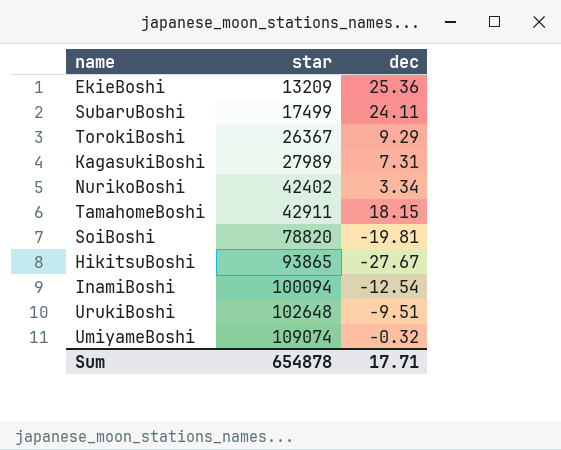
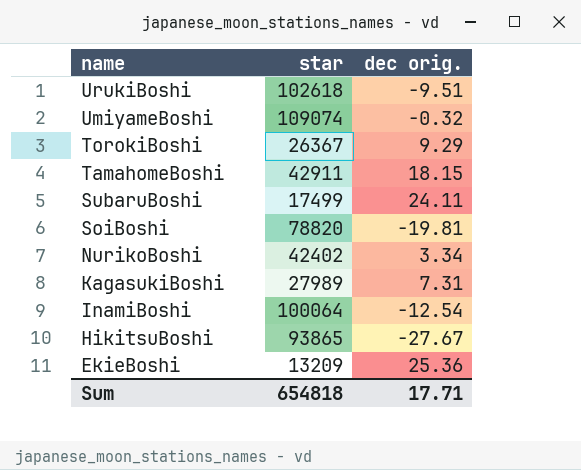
row order: star ascending -> name descending
column name: dec -> dec orig.
UrukiBoshi | star: 102648 -> 102618
InamiBoshi | star: 100094 -> 100064
Sum | star: 654878 -> 654818

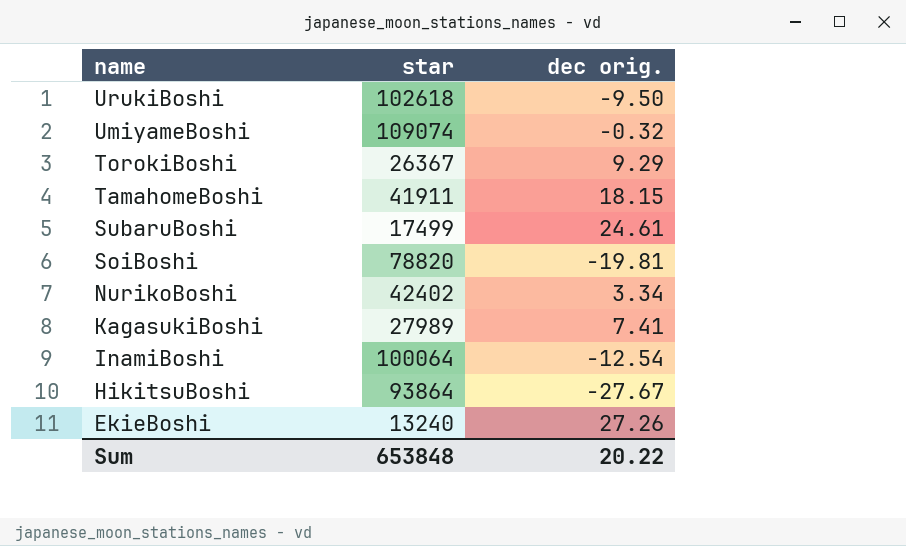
UrukiBoshi | dec orig.: -9.51 -> -9.50
TamahomeBoshi | star: 42911 -> 41911
SubaruBoshi | dec orig.: 24.11 -> 24.61
KagasukiBoshi | dec orig.: 7.31 -> 7.41
HikitsuBoshi | star: 93865 -> 93864
EkieBoshi | star: 13209 -> 13240
EkieBoshi | dec orig.: 25.36 -> 27.26
Sum | star: 654818 -> 653848
Sum | dec orig.: 17.71 -> 20.22

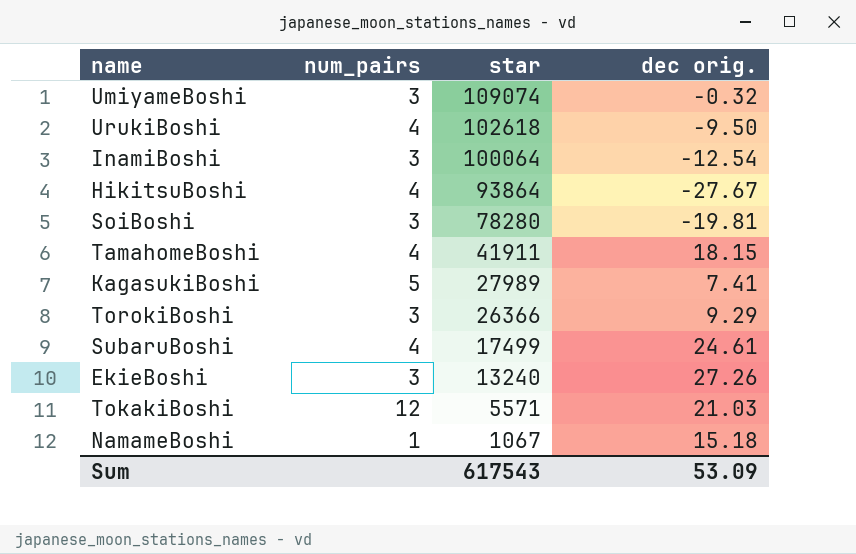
row order: name descending -> star descending
column num_pairs | position: none -> 2
row NurikoBoshi: 42402 | 3.34 -> none
SoiBoshi | star: 78820 -> 78280
TorokiBoshi | star: 26367 -> 26366
row TokakiBoshi: none -> 12 | 5571 | 21.03
row NamameBoshi: none -> 1 | 1067 | 15.18
Sum | star: 653848 -> 617543
Sum | dec orig.: 20.22 -> 53.09

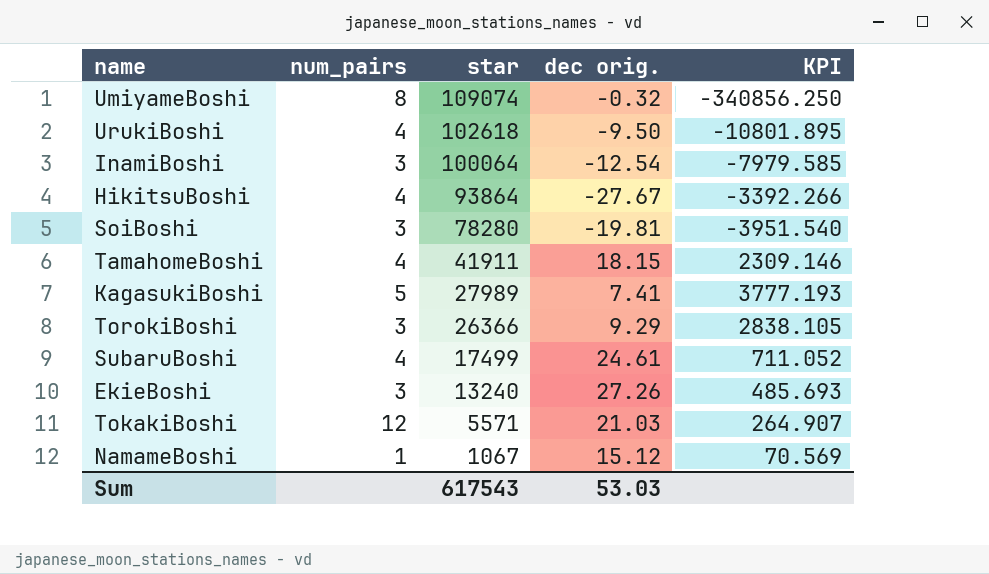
column KPI | formula: none -> [star] / [dec orig.]
UmiyameBoshi | num_pairs: 3 -> 8
NamameBoshi | dec orig.: 15.18 -> 15.12
Sum | dec orig.: 53.09 -> 53.03

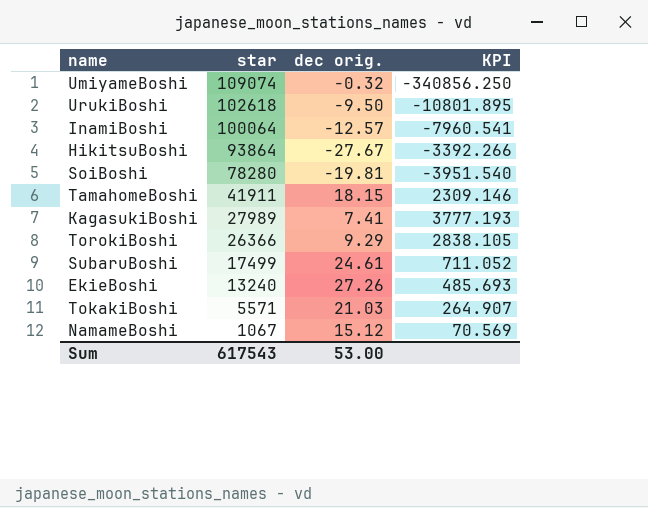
column num_pairs | position: 2 -> none
InamiBoshi | dec orig.: -12.54 -> -12.57
InamiBoshi | KPI: -7979.585 -> -7960.541
Sum | dec orig.: 53.03 -> 53.00

